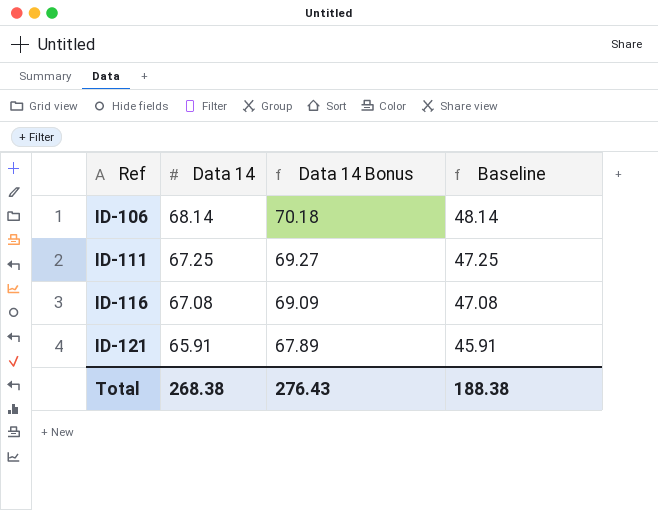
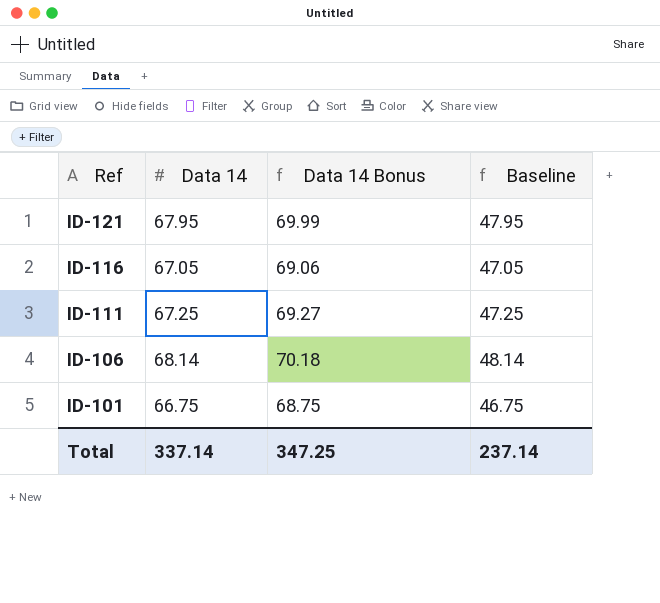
row order: Ref ascending -> Ref descending
ID-121 | Data 14: 65.91 -> 67.95
ID-121 | Data 14 Bonus: 67.89 -> 69.99
ID-121 | Baseline: 45.91 -> 47.95
ID-116 | Data 14: 67.08 -> 67.05
ID-116 | Data 14 Bonus: 69.09 -> 69.06
ID-116 | Baseline: 47.08 -> 47.05
row ID-101: none -> 66.75 | 68.75 | 46.75
Total | Data 14: 268.38 -> 337.14
Total | Data 14 Bonus: 276.43 -> 347.25
Total | Baseline: 188.38 -> 237.14

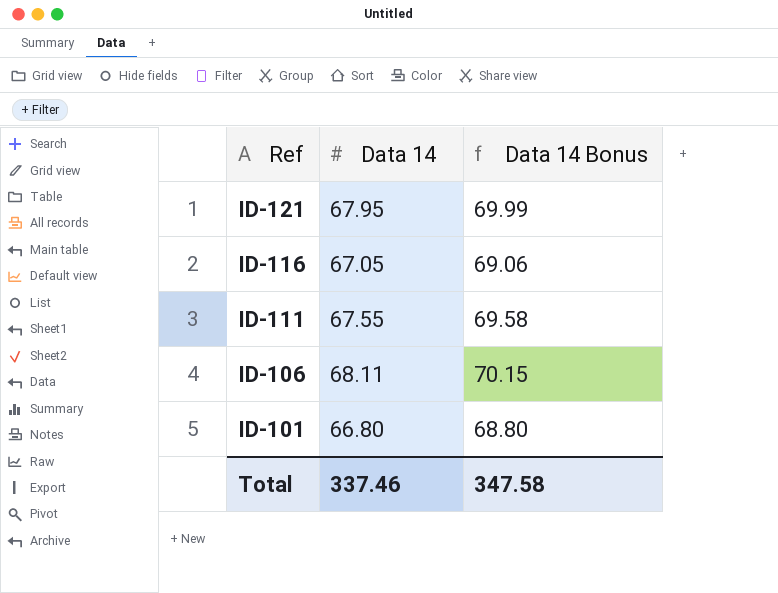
column Baseline | formula: [Data 14] - 20 -> none
ID-111 | Data 14: 67.25 -> 67.55
ID-111 | Data 14 Bonus: 69.27 -> 69.58
ID-106 | Data 14: 68.14 -> 68.11
ID-106 | Data 14 Bonus: 70.18 -> 70.15
ID-101 | Data 14: 66.75 -> 66.80
ID-101 | Data 14 Bonus: 68.75 -> 68.80
Total | Data 14: 337.14 -> 337.46
Total | Data 14 Bonus: 347.25 -> 347.58

